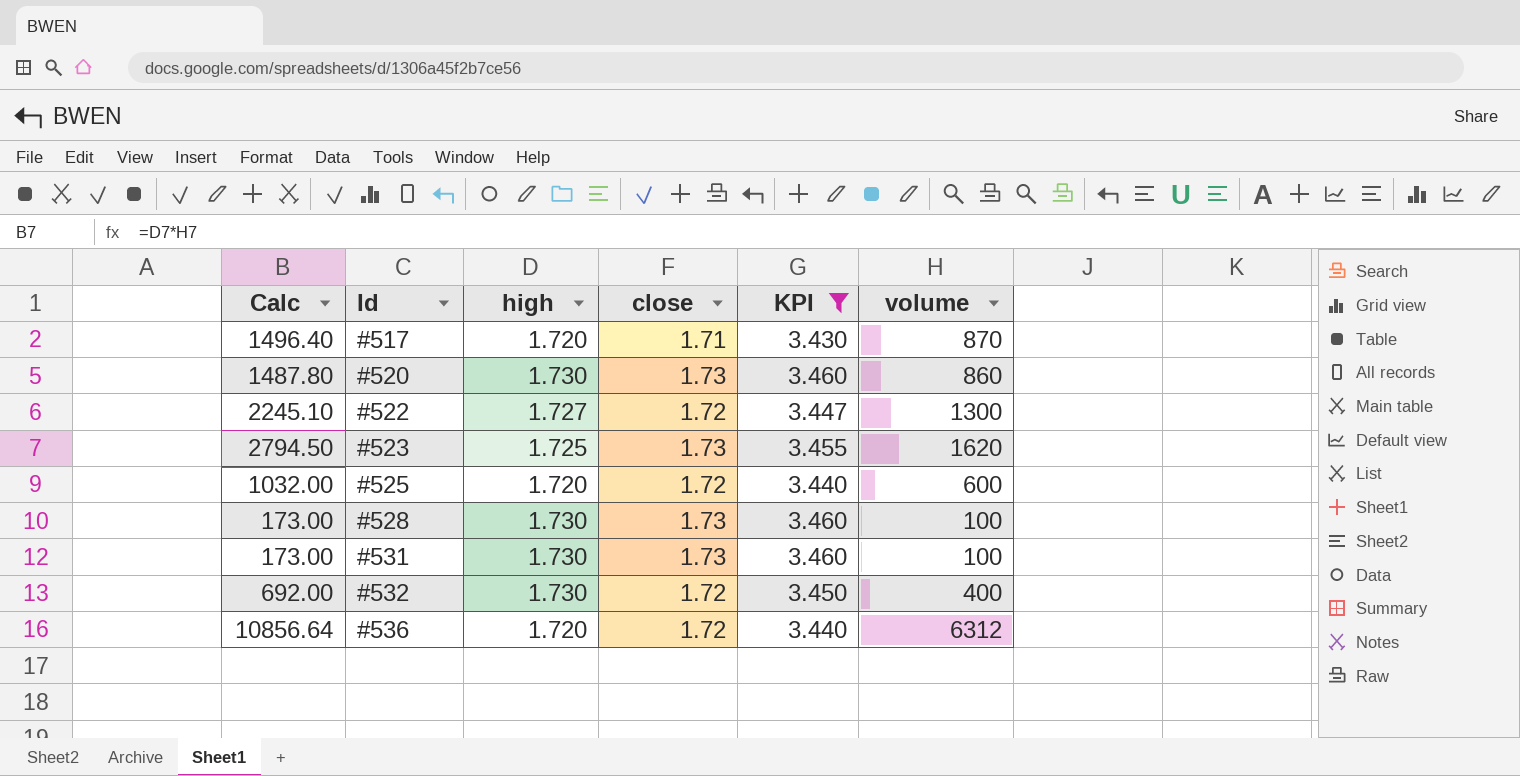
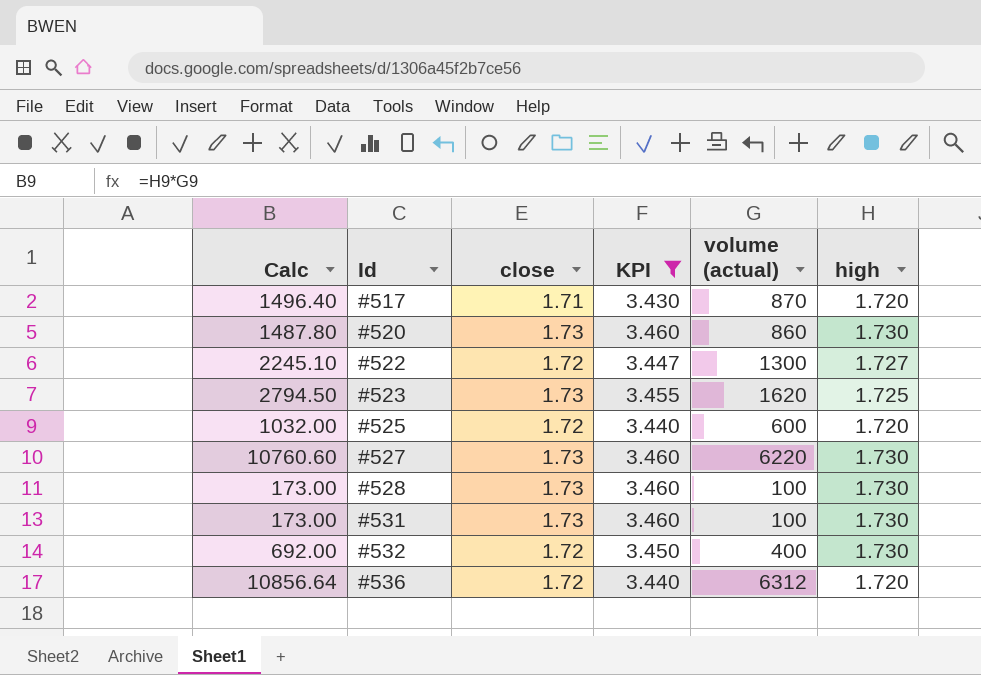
column name: volume -> volume (actual)
column high | position: 3 -> 6
row #527: none -> 10760.60 | 1.73 | 3.460 | 6220 | 1.730

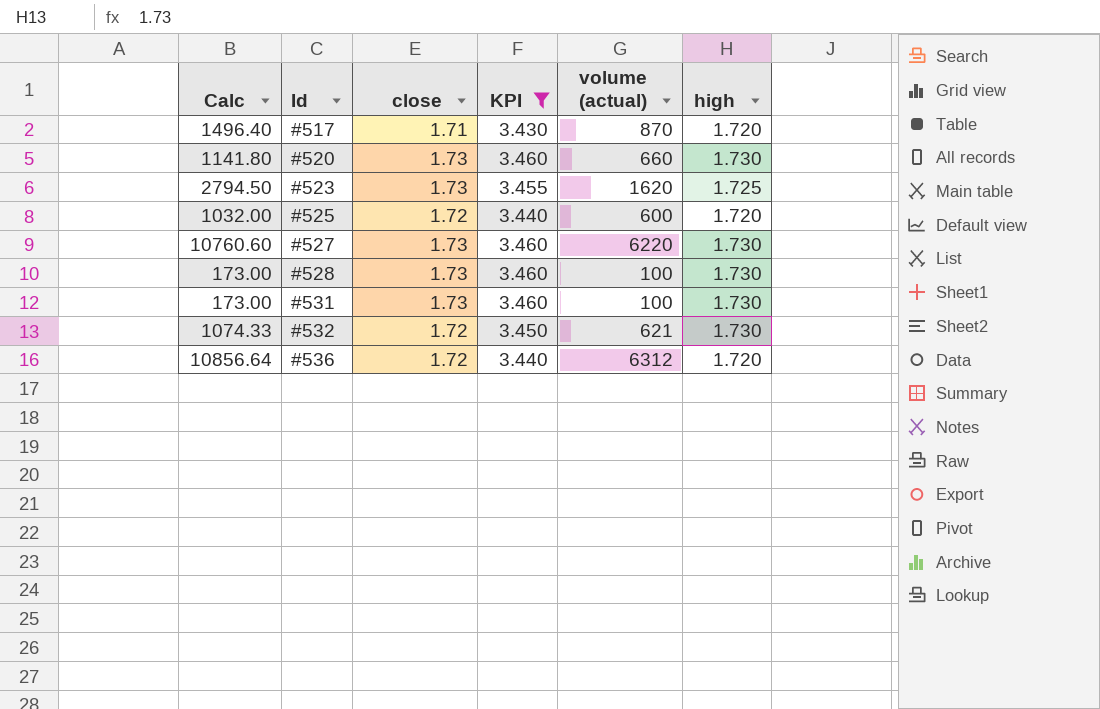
row #522: 2245.10 | 1.72 | 3.447 | 1300 | 1.727 -> none
#520 | Calc: 1487.80 -> 1141.80
#520 | volume (actual): 860 -> 660
#532 | Calc: 692.00 -> 1074.33
#532 | volume (actual): 400 -> 621

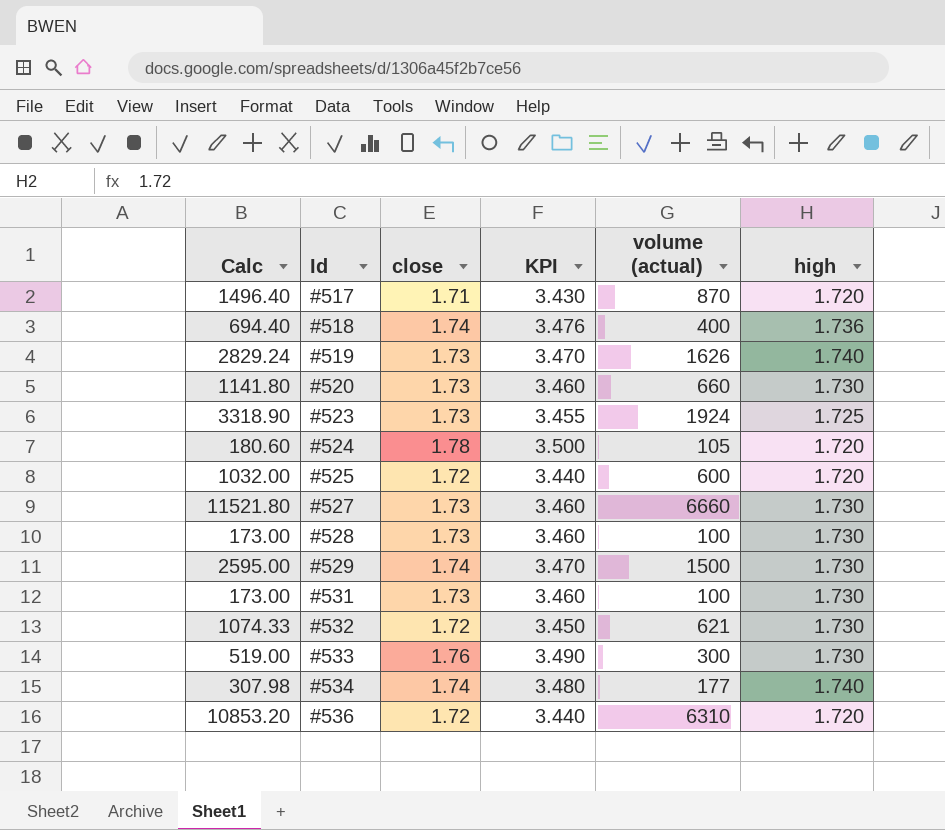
filter: KPI <= 3.460 -> none
#523 | Calc: 2794.50 -> 3318.90
#523 | volume (actual): 1620 -> 1924
#527 | Calc: 10760.60 -> 11521.80
#527 | volume (actual): 6220 -> 6660
#536 | Calc: 10856.64 -> 10853.20
#536 | volume (actual): 6312 -> 6310

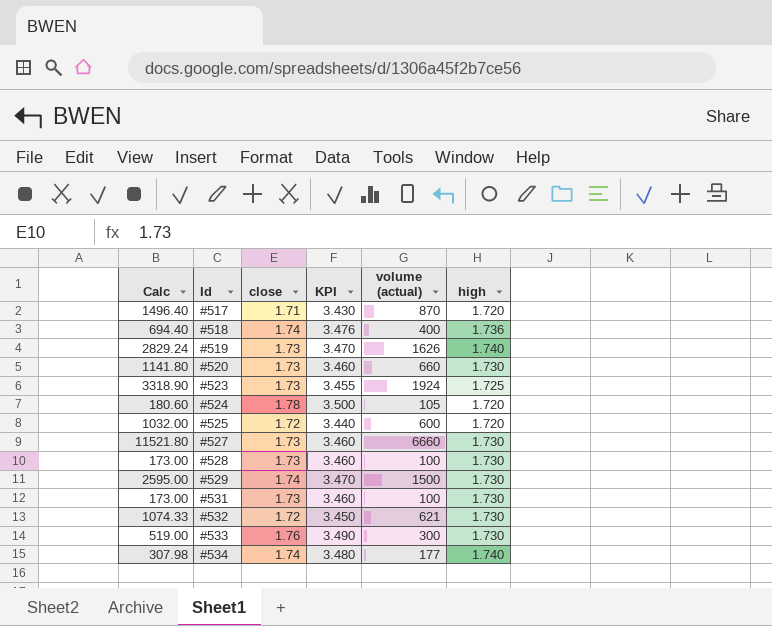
row #536: 10853.20 | 1.72 | 3.440 | 6310 | 1.720 -> none

